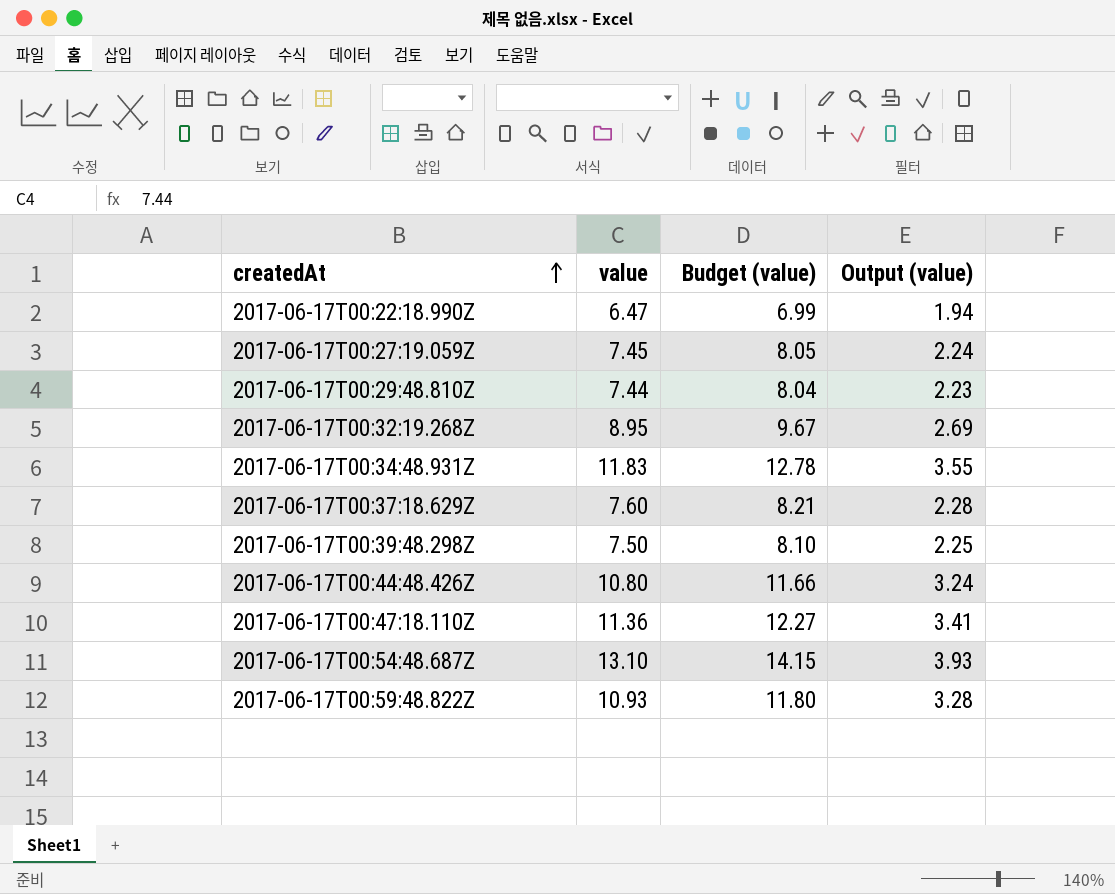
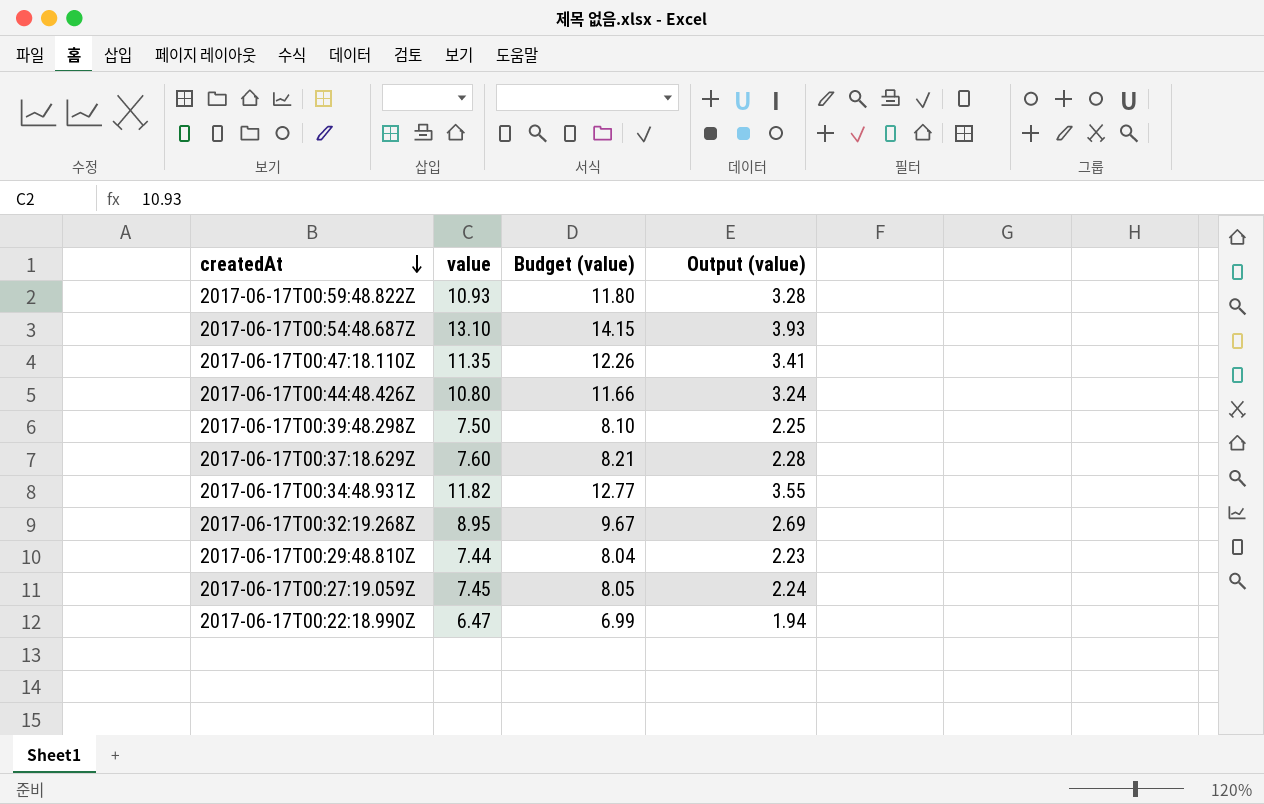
row order: createdAt ascending -> createdAt descending
2017-06-17T00:47:18.110Z | value: 11.36 -> 11.35
2017-06-17T00:47:18.110Z | Budget (value): 12.27 -> 12.26
2017-06-17T00:34:48.931Z | value: 11.83 -> 11.82
2017-06-17T00:34:48.931Z | Budget (value): 12.78 -> 12.77

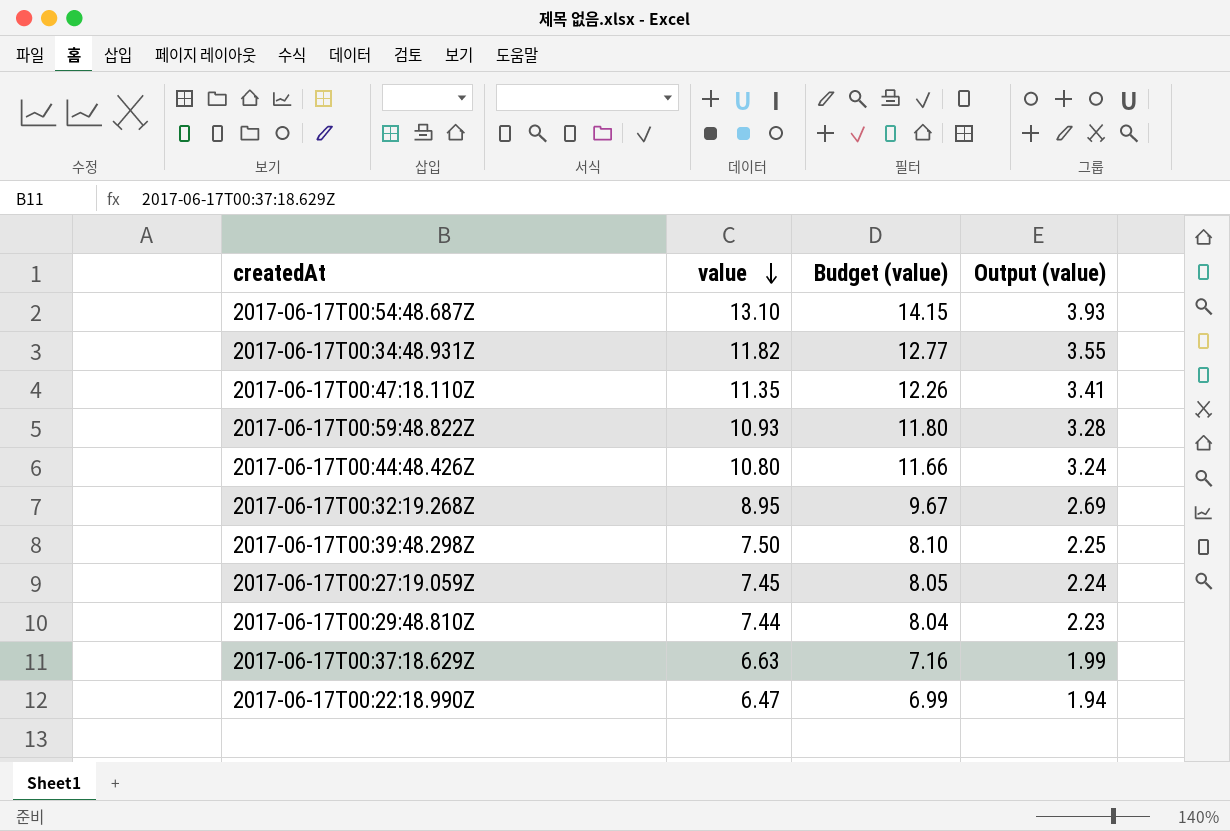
row order: createdAt descending -> value descending
2017-06-17T00:37:18.629Z | value: 7.60 -> 6.63
2017-06-17T00:37:18.629Z | Budget (value): 8.21 -> 7.16
2017-06-17T00:37:18.629Z | Output (value): 2.28 -> 1.99

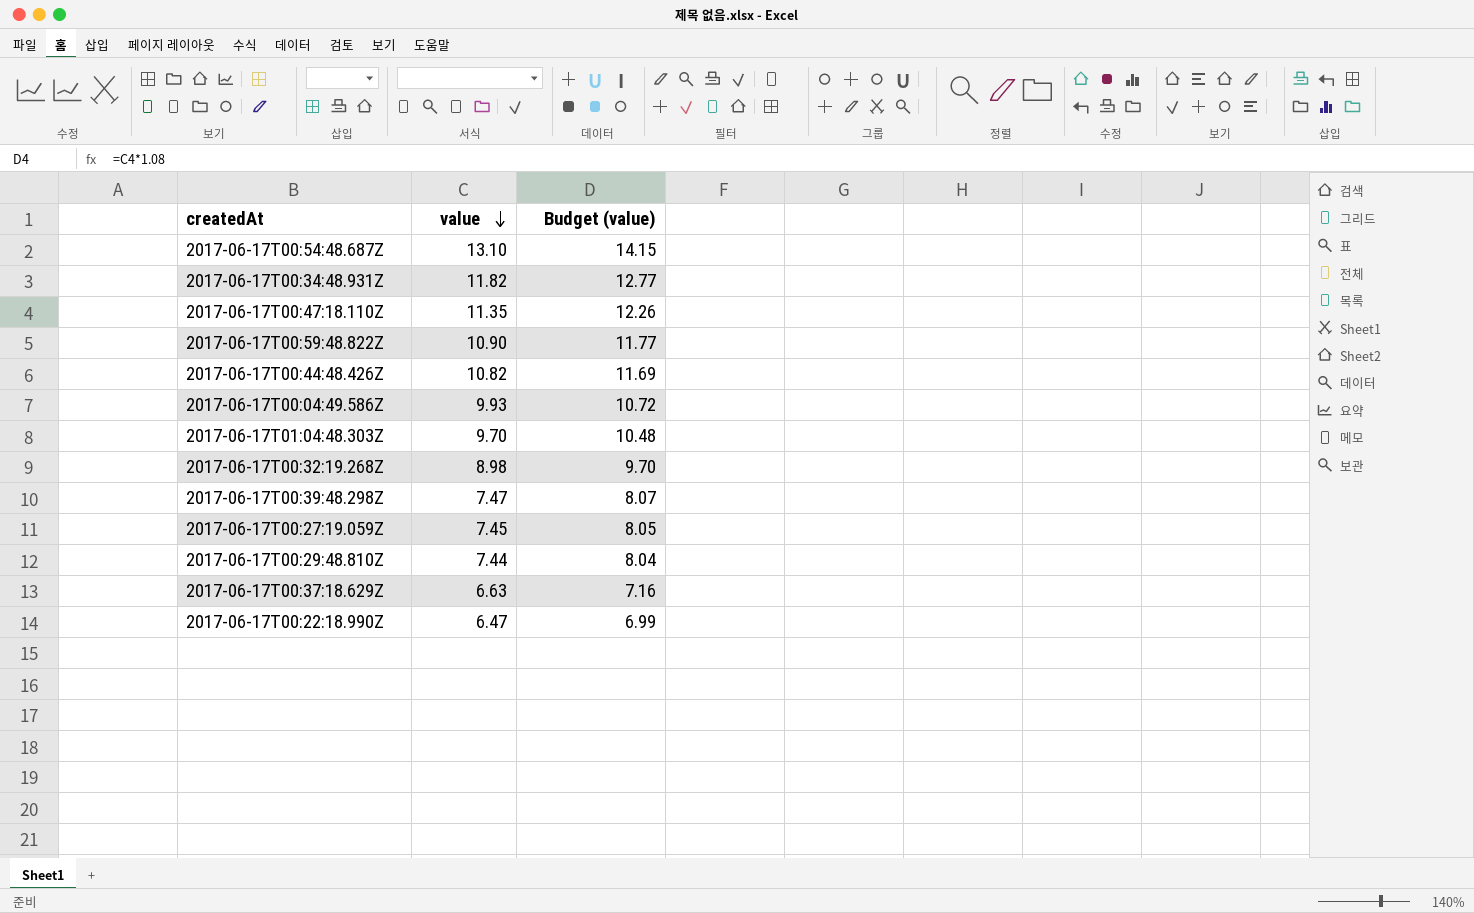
column Output (value) | formula: [value] * 0.3 -> none
2017-06-17T00:59:48.822Z | value: 10.93 -> 10.90
2017-06-17T00:59:48.822Z | Budget (value): 11.80 -> 11.77
2017-06-17T00:44:48.426Z | value: 10.80 -> 10.82
2017-06-17T00:44:48.426Z | Budget (value): 11.66 -> 11.69
row 2017-06-17T00:04:49.586Z: none -> 9.93 | 10.72
row 2017-06-17T01:04:48.303Z: none -> 9.70 | 10.48
2017-06-17T00:32:19.268Z | value: 8.95 -> 8.98
2017-06-17T00:32:19.268Z | Budget (value): 9.67 -> 9.70
2017-06-17T00:39:48.298Z | value: 7.50 -> 7.47
2017-06-17T00:39:48.298Z | Budget (value): 8.10 -> 8.07

